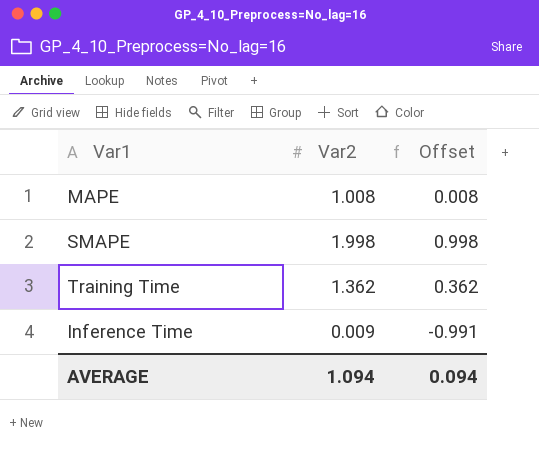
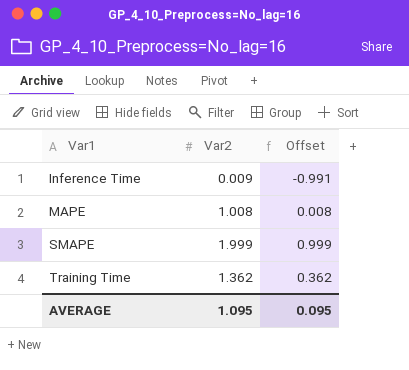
row order: none -> Var1 ascending
SMAPE | Var2: 1.998 -> 1.999
SMAPE | Offset: 0.998 -> 0.999
AVERAGE | Var2: 1.094 -> 1.095
AVERAGE | Offset: 0.094 -> 0.095

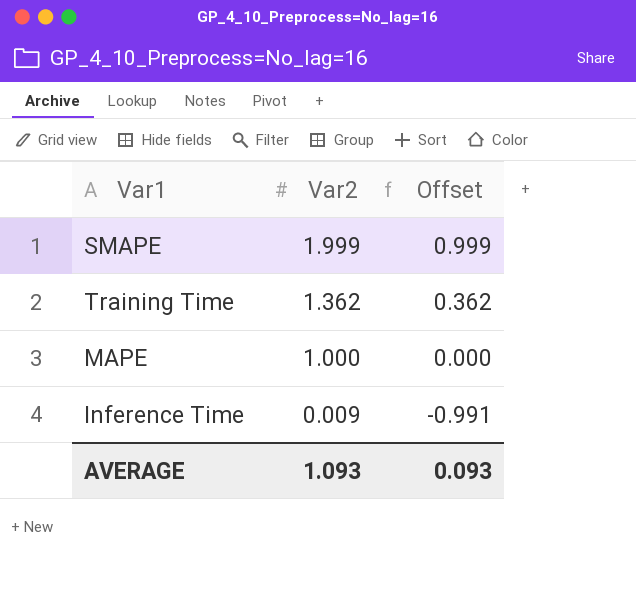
row order: Var1 ascending -> Var2 descending
MAPE | Var2: 1.008 -> 1.000
MAPE | Offset: 0.008 -> 0.000
AVERAGE | Var2: 1.095 -> 1.093
AVERAGE | Offset: 0.095 -> 0.093

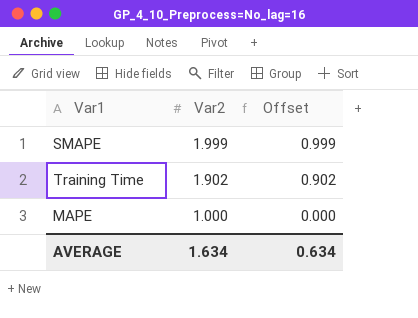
row Inference Time: 0.009 | -0.991 -> none
Training Time | Var2: 1.362 -> 1.902
Training Time | Offset: 0.362 -> 0.902
AVERAGE | Var2: 1.093 -> 1.634
AVERAGE | Offset: 0.093 -> 0.634

